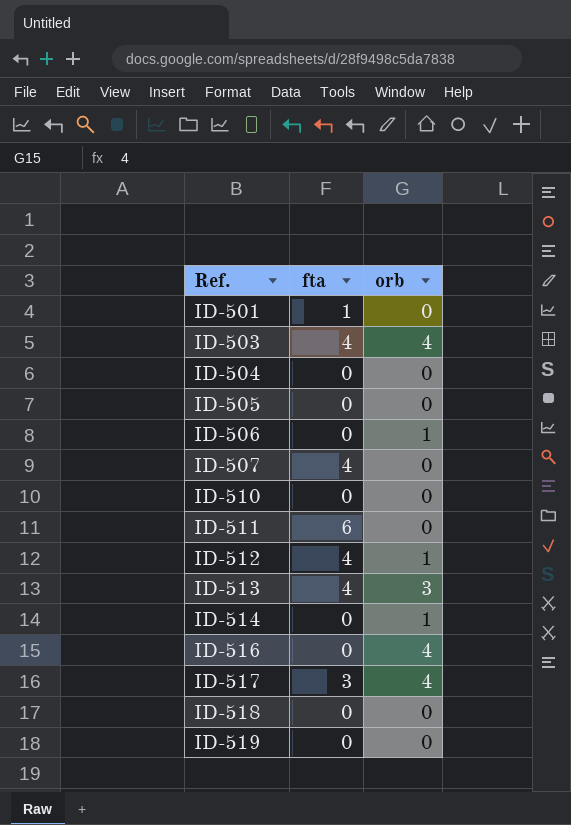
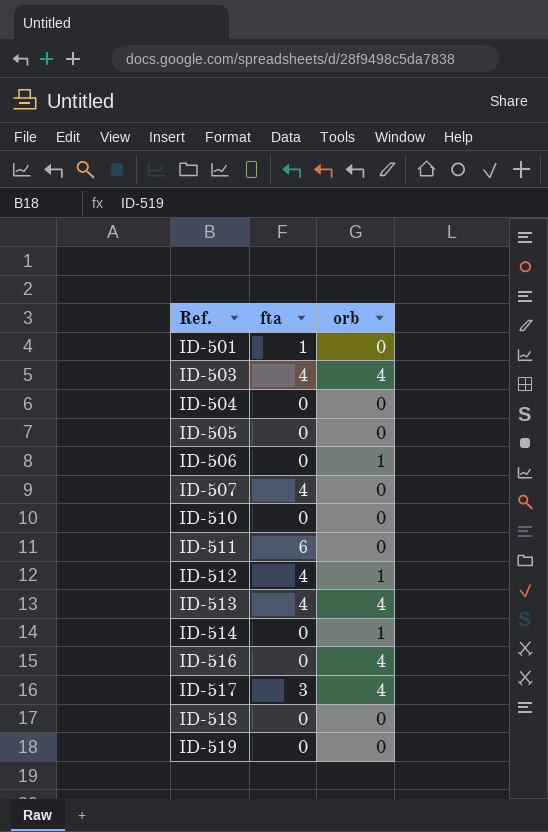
ID-513 | orb: 3 -> 4

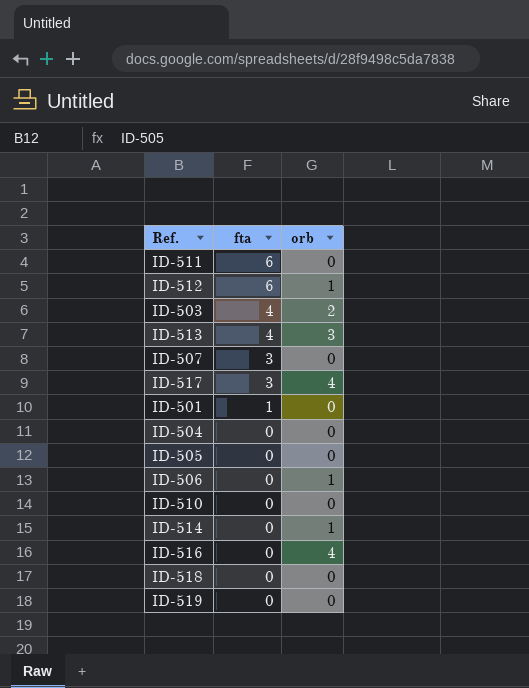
row order: Ref. ascending -> fta descending
ID-512 | fta: 4 -> 6
ID-503 | orb: 4 -> 2
ID-513 | orb: 4 -> 3
ID-507 | fta: 4 -> 3

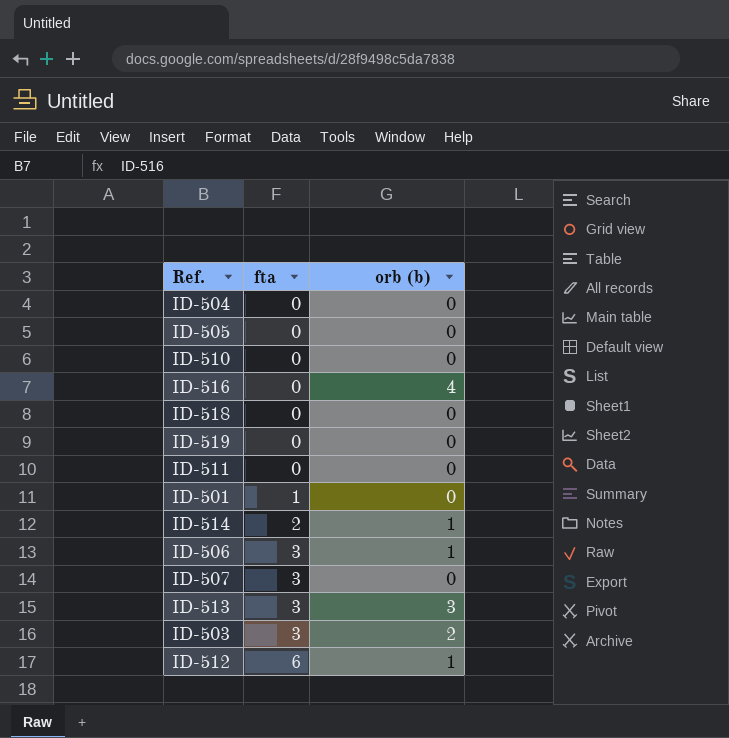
row order: fta descending -> fta ascending
column name: orb -> orb (b)
row ID-517: 3 | 4 -> none
ID-511 | fta: 6 -> 0
ID-514 | fta: 0 -> 2
ID-506 | fta: 0 -> 3
ID-513 | fta: 4 -> 3
ID-503 | fta: 4 -> 3

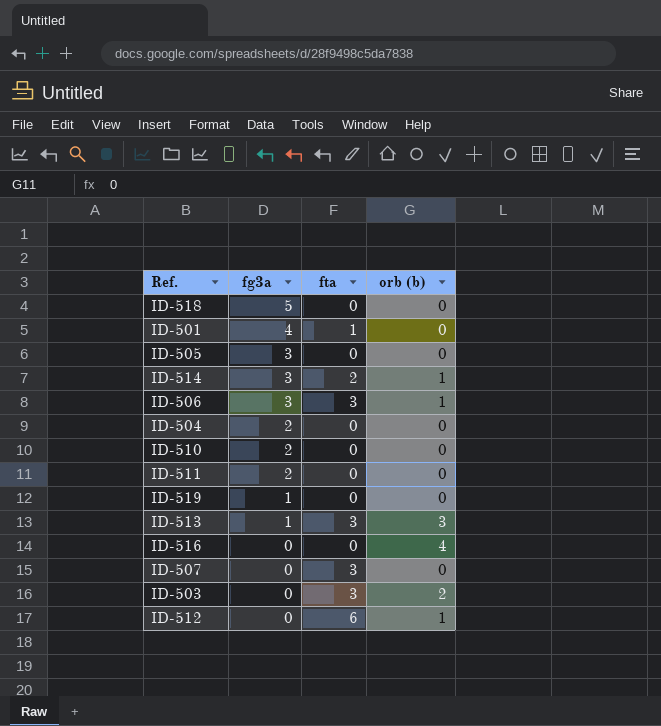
row order: fta ascending -> fg3a descending
column fg3a | position: none -> 2

